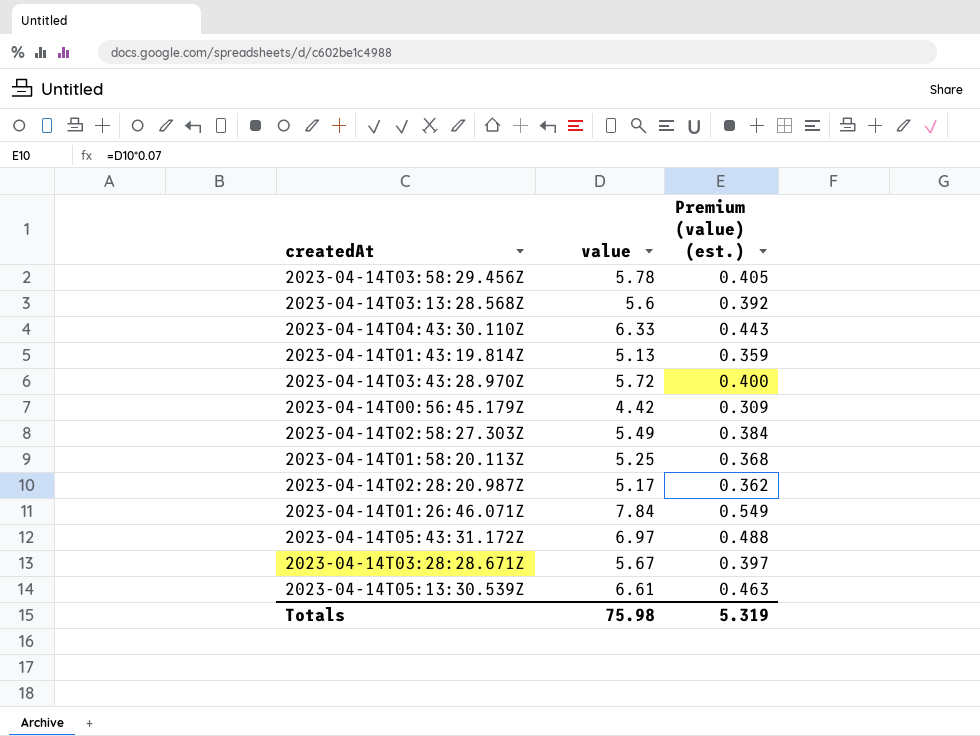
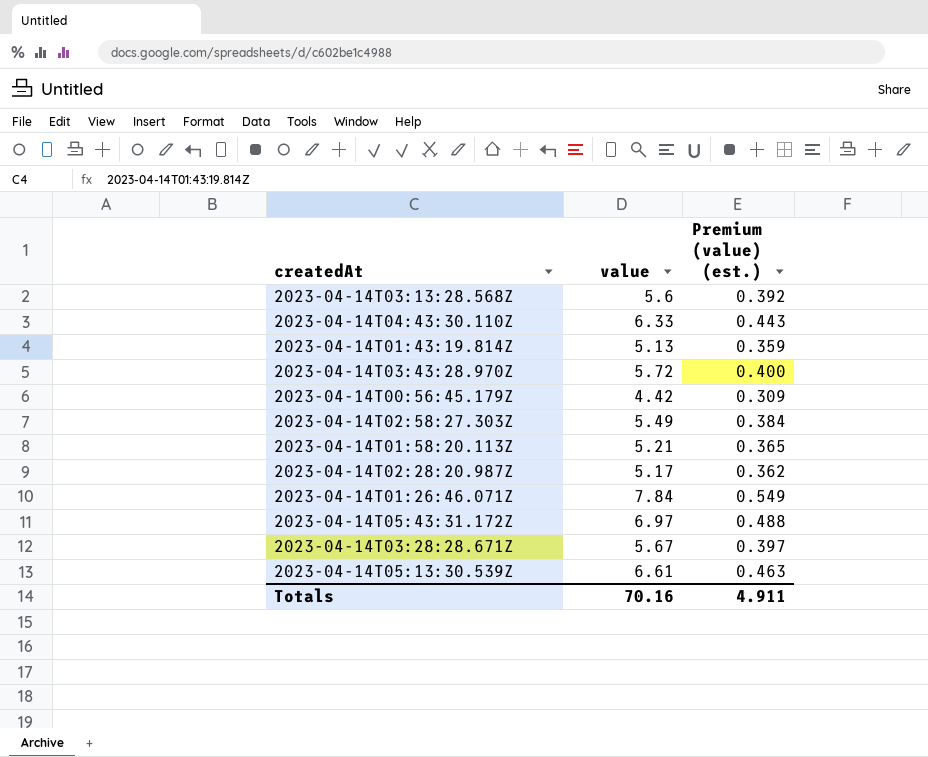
row 2023-04-14T03:58:29.456Z: 5.78 | 0.405 -> none
2023-04-14T01:58:20.113Z | value: 5.25 -> 5.21
2023-04-14T01:58:20.113Z | Premium (value) (est.): 0.368 -> 0.365
Totals | value: 75.98 -> 70.16
Totals | Premium (value) (est.): 5.319 -> 4.911

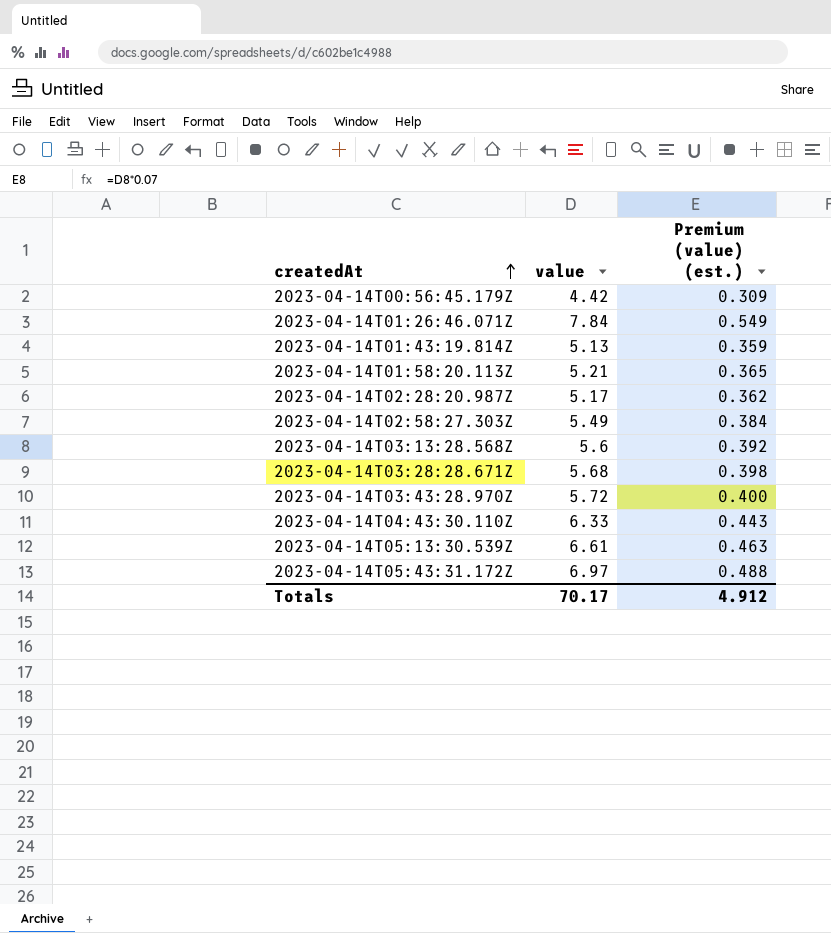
row order: none -> createdAt ascending
2023-04-14T03:28:28.671Z | value: 5.67 -> 5.68
2023-04-14T03:28:28.671Z | Premium (value) (est.): 0.397 -> 0.398
Totals | value: 70.16 -> 70.17
Totals | Premium (value) (est.): 4.911 -> 4.912

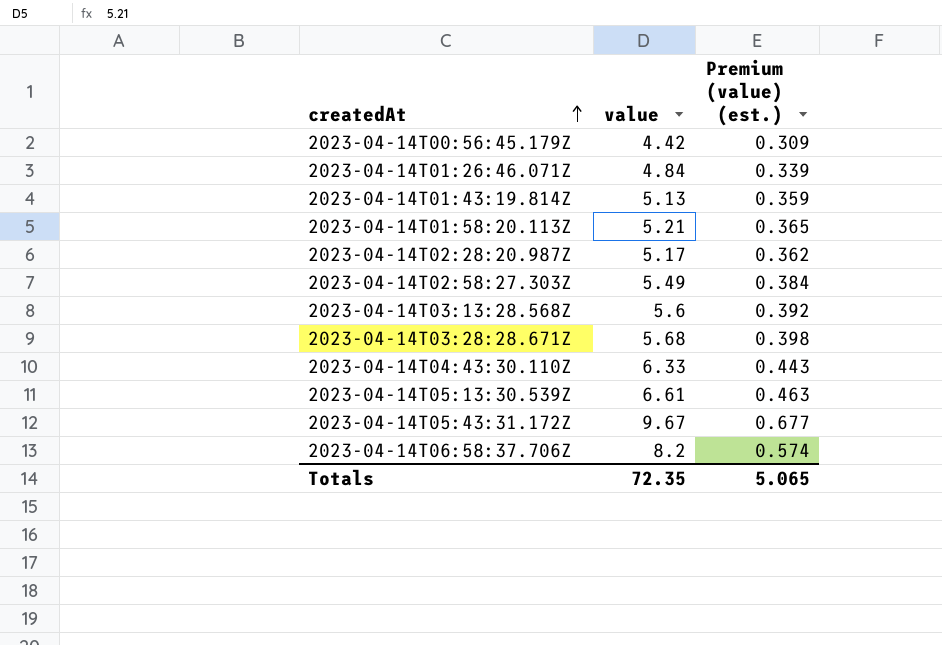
row 2023-04-14T03:43:28.970Z: 5.72 | 0.400 -> none
2023-04-14T01:26:46.071Z | value: 7.84 -> 4.84
2023-04-14T01:26:46.071Z | Premium (value) (est.): 0.549 -> 0.339
2023-04-14T05:43:31.172Z | value: 6.97 -> 9.67
2023-04-14T05:43:31.172Z | Premium (value) (est.): 0.488 -> 0.677
row 2023-04-14T06:58:37.706Z: none -> 8.2 | 0.574
Totals | value: 70.17 -> 72.35
Totals | Premium (value) (est.): 4.912 -> 5.065

